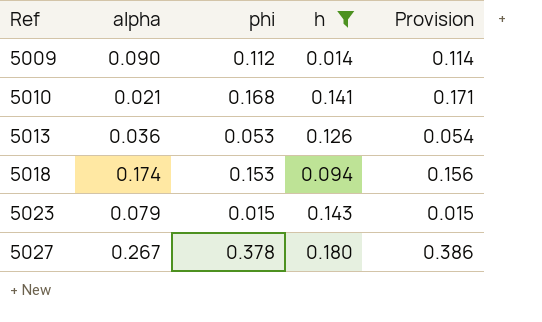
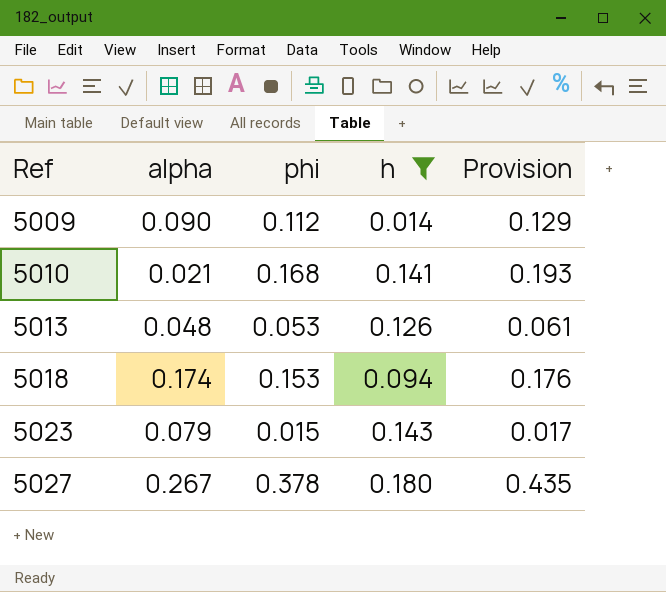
column Provision | formula: [phi] * 1.02 -> [phi] * 1.15
5013 | alpha: 0.036 -> 0.048

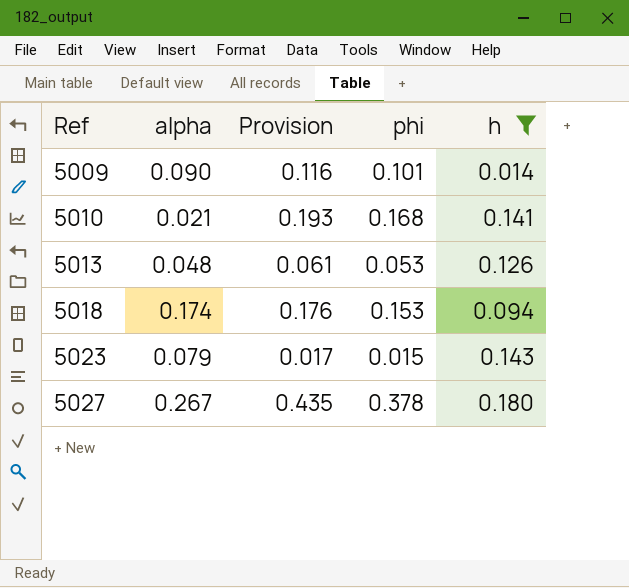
column Provision | position: 5 -> 3
5009 | Provision: 0.129 -> 0.116
5009 | phi: 0.112 -> 0.101

